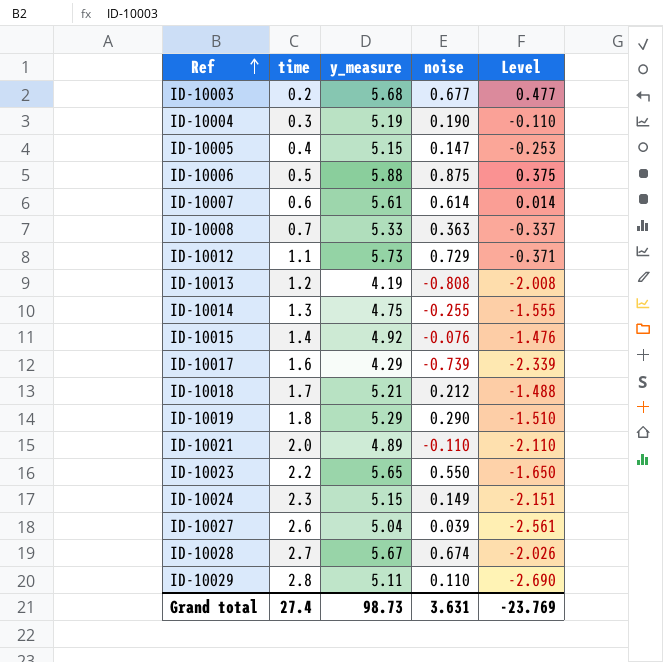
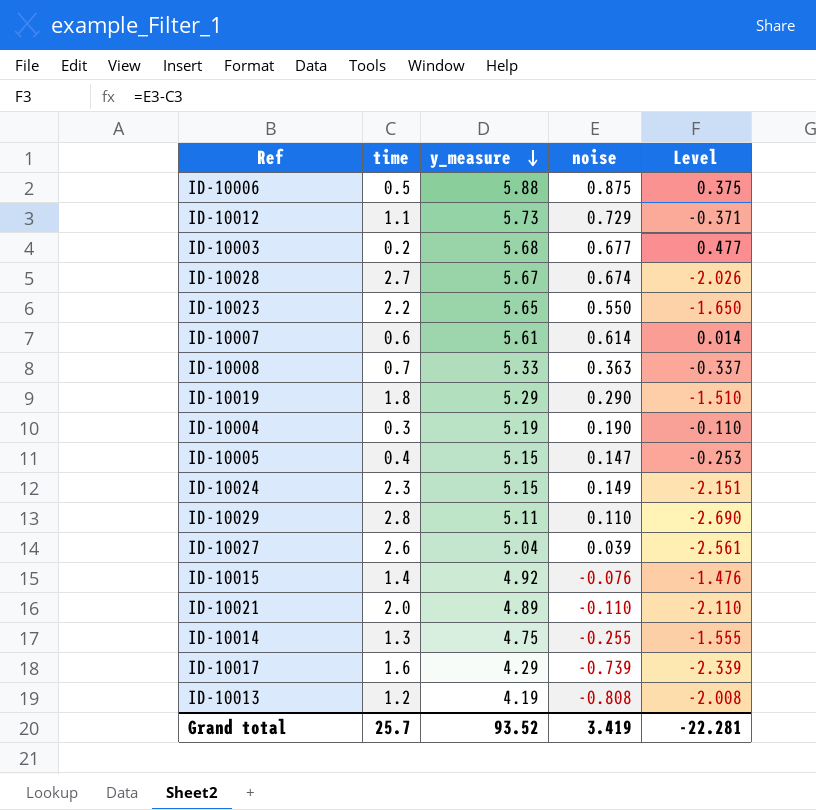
row order: Ref ascending -> y_measure descending
row ID-10018: 1.7 | 5.21 | 0.212 | -1.488 -> none
Grand total | time: 27.4 -> 25.7
Grand total | y_measure: 98.73 -> 93.52
Grand total | noise: 3.631 -> 3.419
Grand total | Level: -23.769 -> -22.281

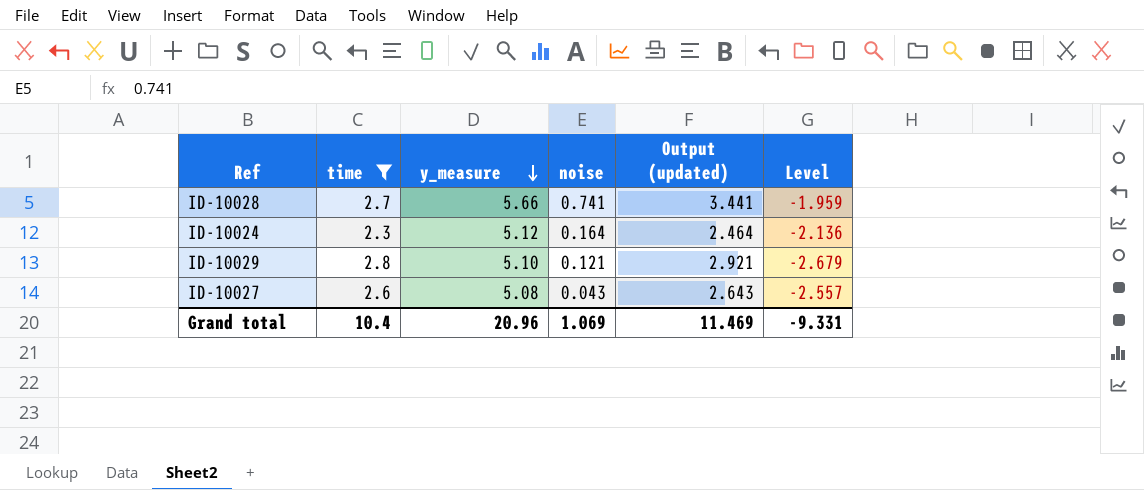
filter: none -> time >= 2.3
column Output (updated) | formula: none -> [time] + [noise]
ID-10028 | y_measure: 5.67 -> 5.66
ID-10028 | noise: 0.674 -> 0.741
ID-10028 | Level: -2.026 -> -1.959
ID-10024 | y_measure: 5.15 -> 5.12
ID-10024 | noise: 0.149 -> 0.164
ID-10024 | Level: -2.151 -> -2.136
ID-10029 | y_measure: 5.11 -> 5.10
ID-10029 | noise: 0.110 -> 0.121
ID-10029 | Level: -2.690 -> -2.679
ID-10027 | y_measure: 5.04 -> 5.08
ID-10027 | noise: 0.039 -> 0.043
ID-10027 | Level: -2.561 -> -2.557
Grand total | time: 25.7 -> 10.4
Grand total | y_measure: 93.52 -> 20.96
Grand total | noise: 3.419 -> 1.069
Grand total | Level: -22.281 -> -9.331

